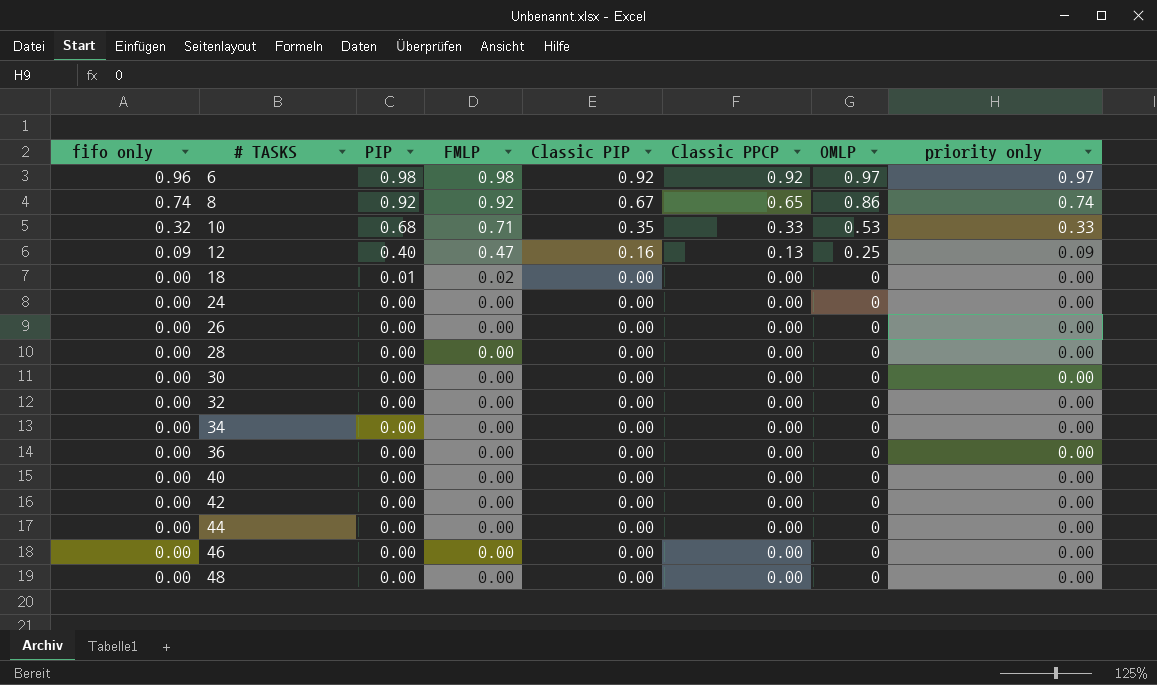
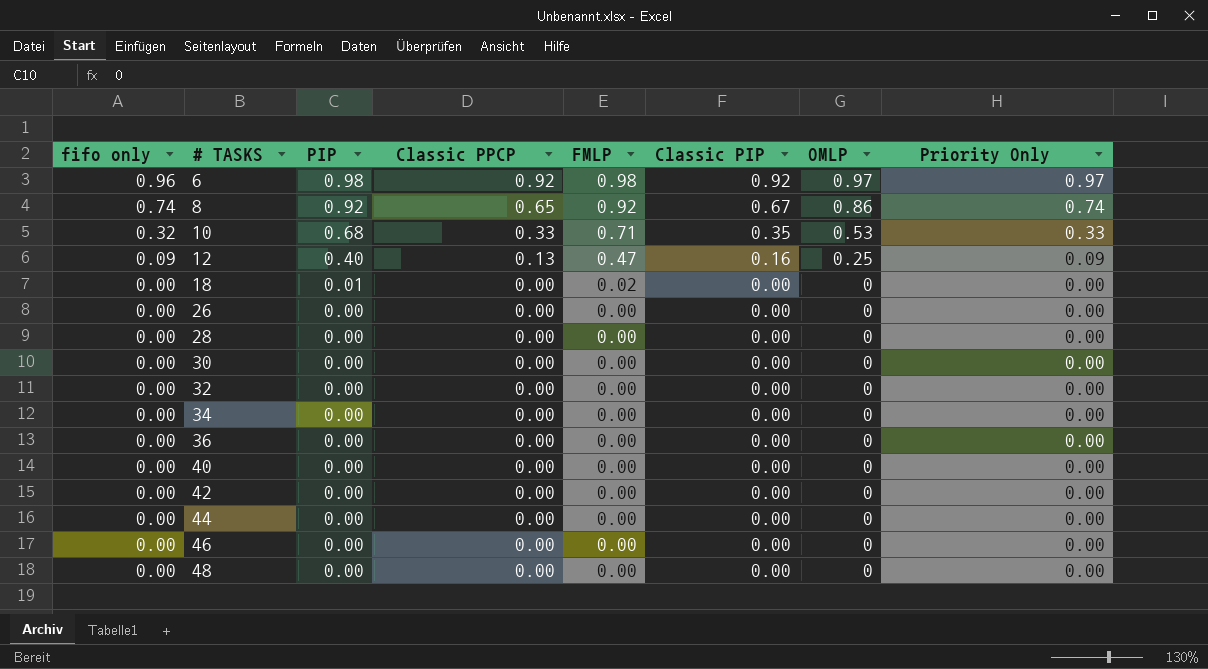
column Classic PPCP | position: 6 -> 4
column name: priority only -> Priority Only
row 24: 0.00 | 0.00 | 0.00 | 0.00 | 0.00 | 0 | 0.00 -> none

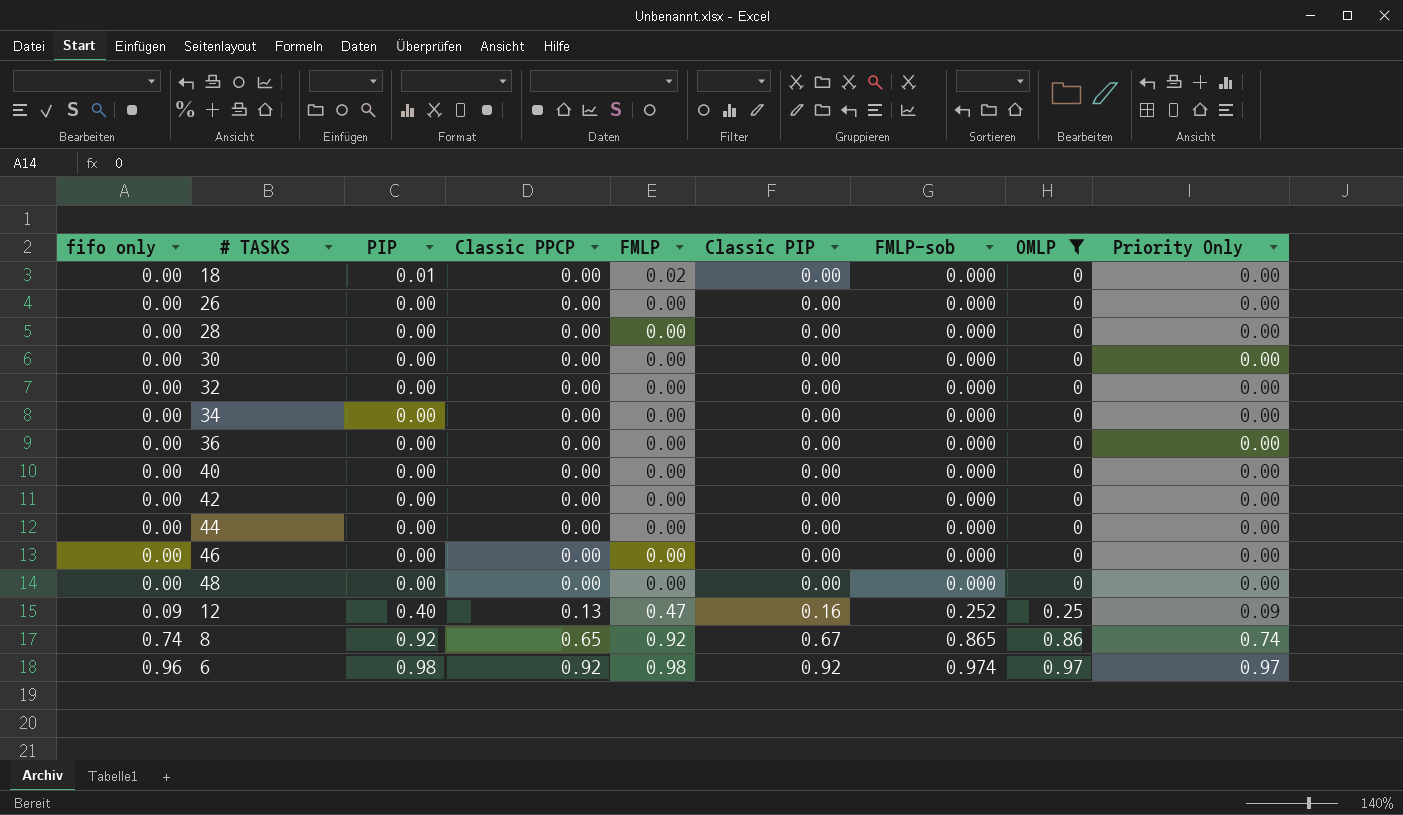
filter: none -> OMLP != 0.53
row order: fifo only descending -> fifo only ascending
column FMLP-sob | position: none -> 7

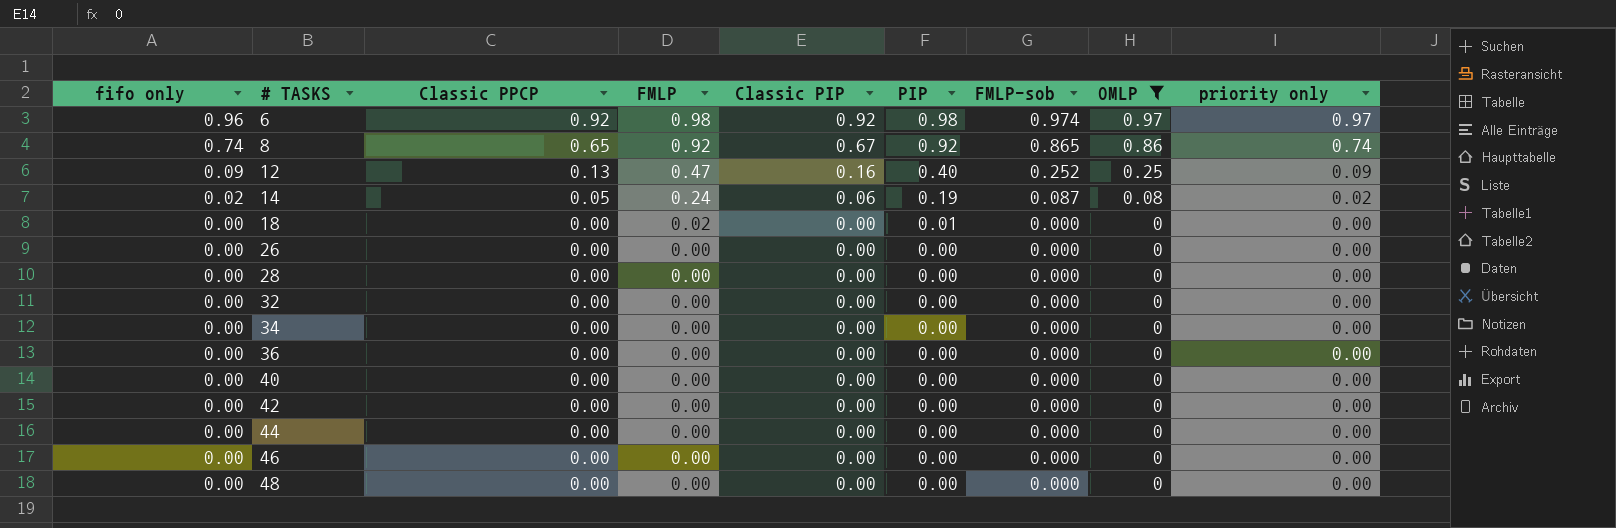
row order: fifo only ascending -> fifo only descending
column PIP | position: 3 -> 6
column name: Priority Only -> priority only
row 30: 0.00 | 0.00 | 0.00 | 0.00 | 0.00 | 0.000 | 0 | 0.00 -> none
row 14: none -> 0.02 | 0.05 | 0.24 | 0.06 | 0.19 | 0.087 | 0.08 | 0.02

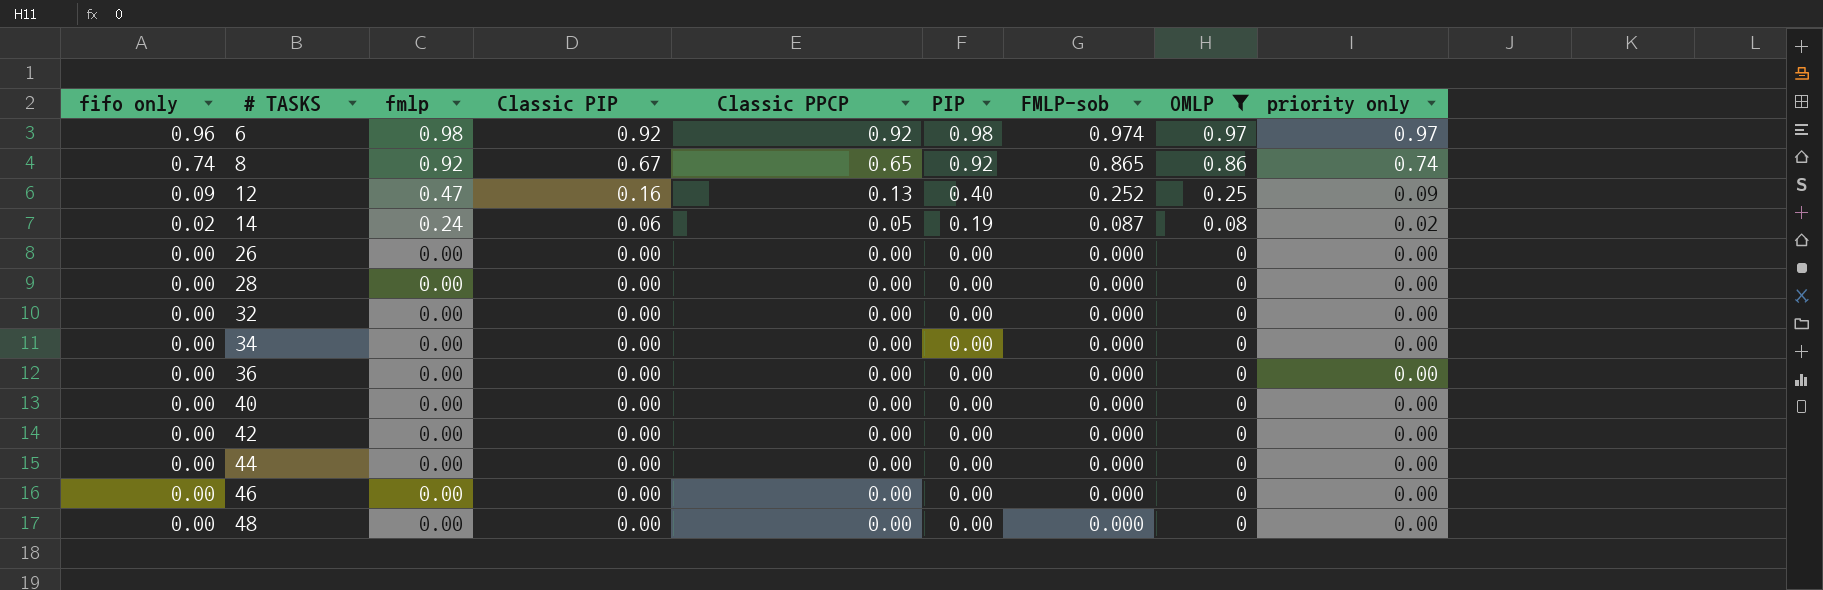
column name: FMLP -> fmlp
column Classic PPCP | position: 3 -> 5
row 18: 0.00 | 0.00 | 0.02 | 0.00 | 0.01 | 0.000 | 0 | 0.00 -> none

